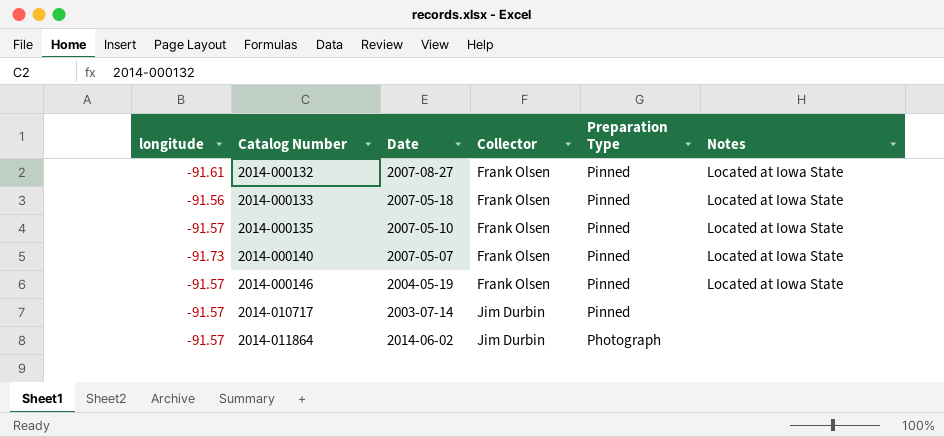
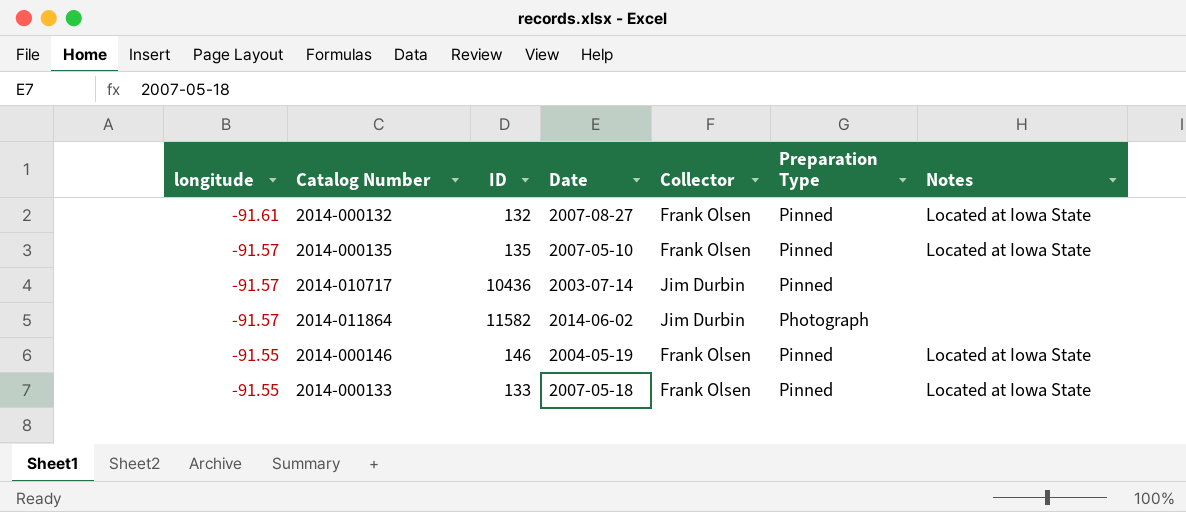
row order: Catalog Number ascending -> longitude ascending
column ID | position: none -> 3
row 2014-000140: -91.73 | 2007-05-07 | Frank Olsen | Pinned | Located at Iowa State -> none
2014-000146 | longitude: -91.57 -> -91.55
2014-000133 | longitude: -91.56 -> -91.55

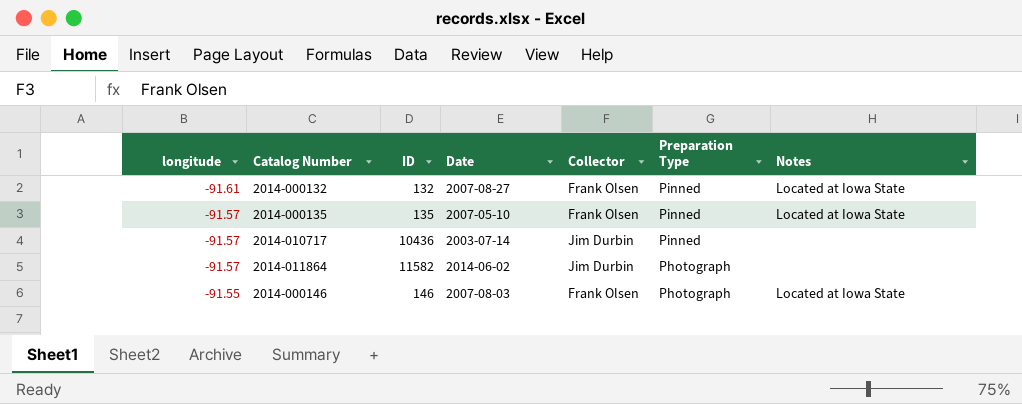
row 2014-000133: -91.55 | 133 | 2007-05-18 | Frank Olsen | Pinned | Located at Iowa State -> none
2014-000146 | Date: 2004-05-19 -> 2007-08-03
2014-000146 | Preparation Type: Pinned -> Photograph

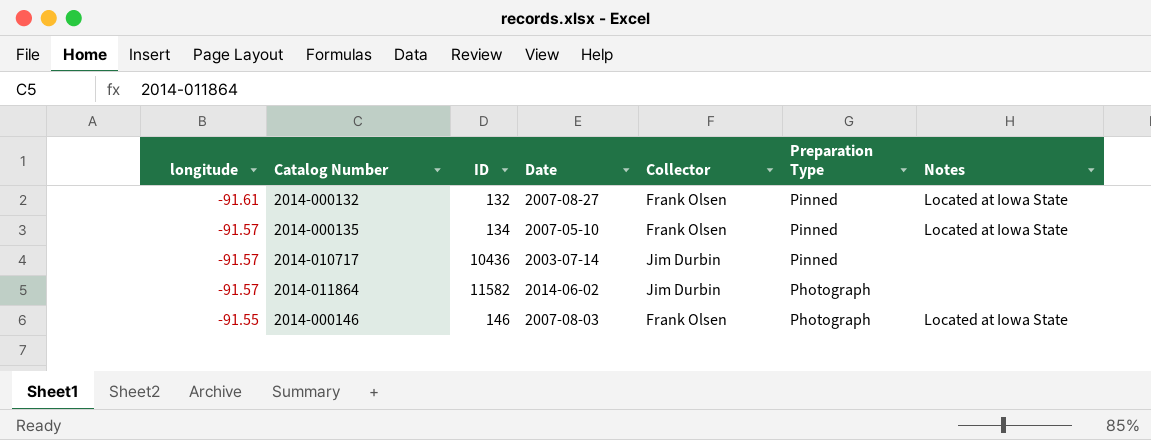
2014-000135 | ID: 135 -> 134

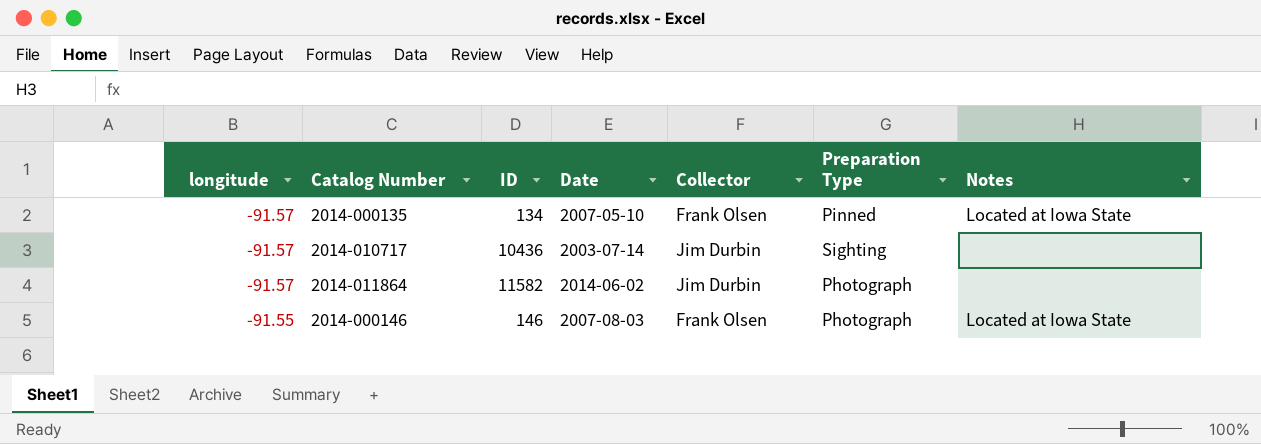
row 2014-000132: -91.61 | 132 | 2007-08-27 | Frank Olsen | Pinned | Located at Iowa State -> none
2014-010717 | Preparation Type: Pinned -> Sighting

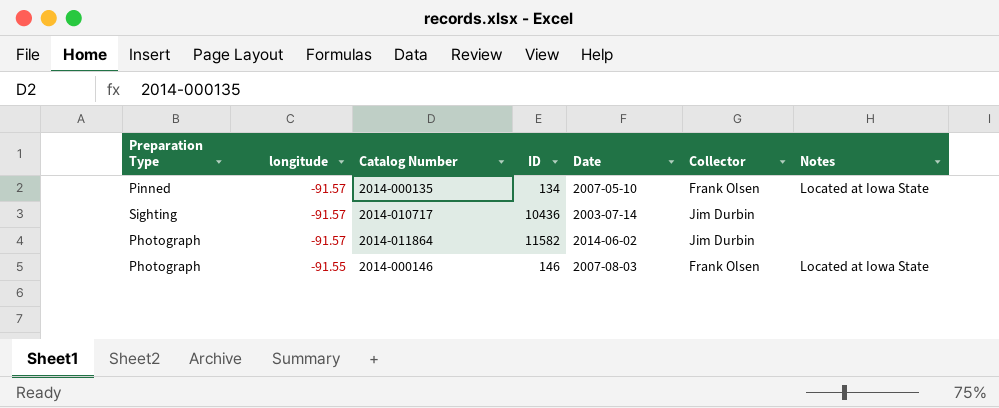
column Preparation Type | position: 6 -> 1

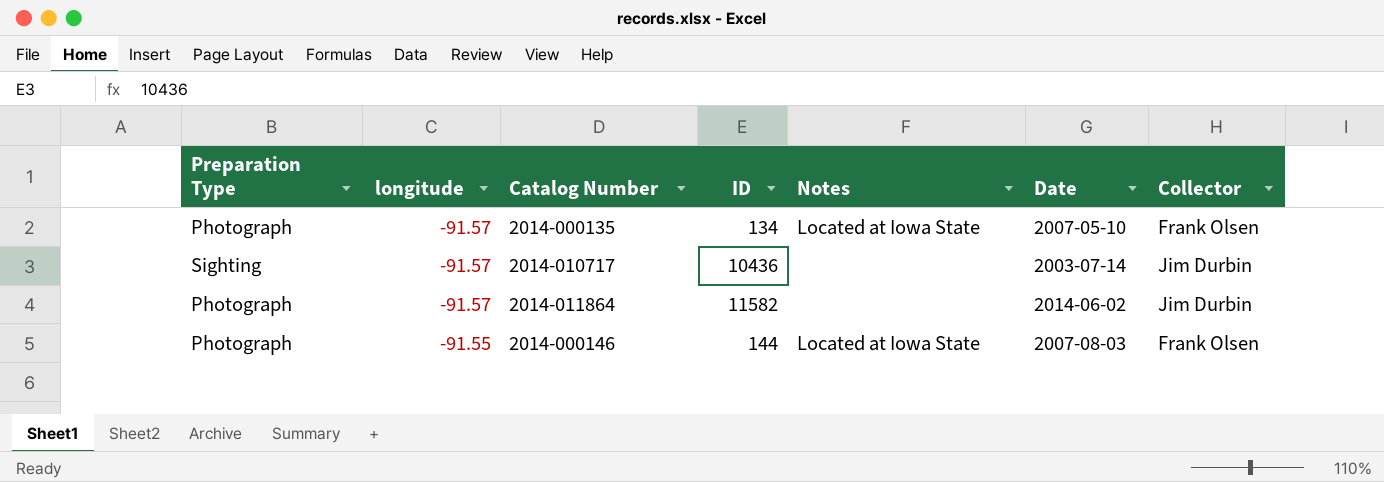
column Notes | position: 7 -> 5
2014-000135 | Preparation Type: Pinned -> Photograph
2014-000146 | ID: 146 -> 144

